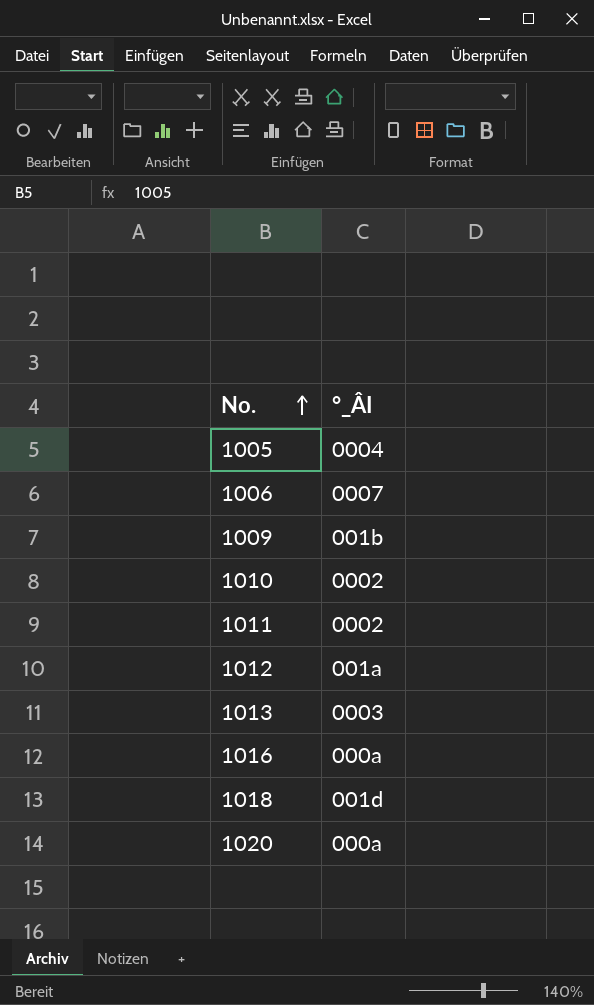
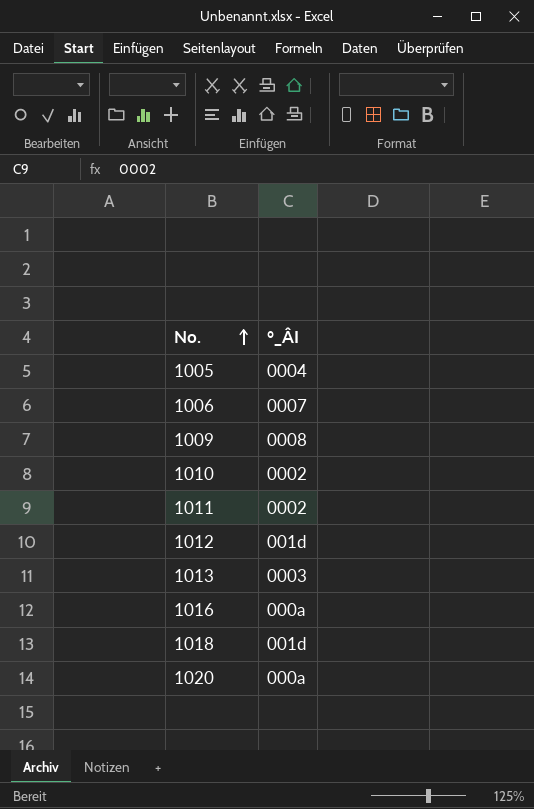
1009 | °_ÂI: 001b -> 0008
1012 | °_ÂI: 001a -> 001d

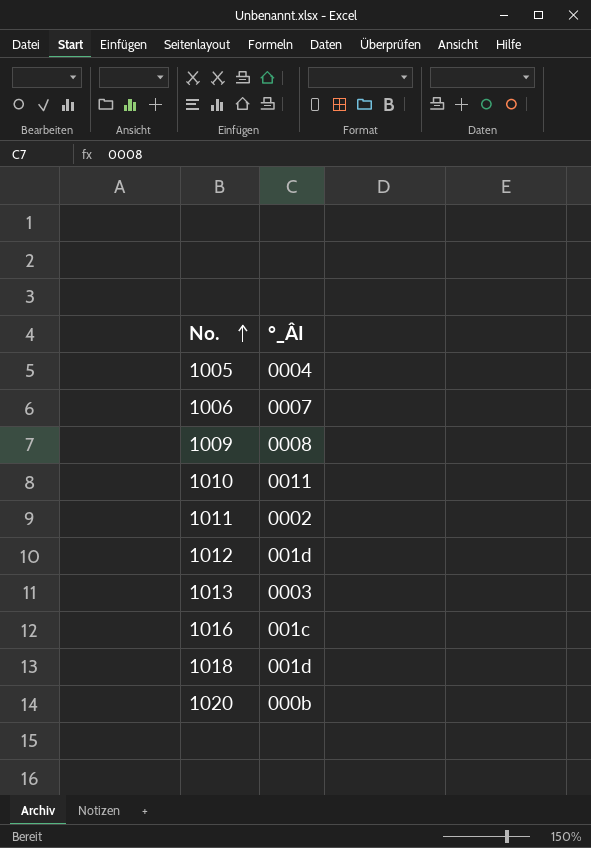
1010 | °_ÂI: 0002 -> 0011
1016 | °_ÂI: 000a -> 001c
1020 | °_ÂI: 000a -> 000b

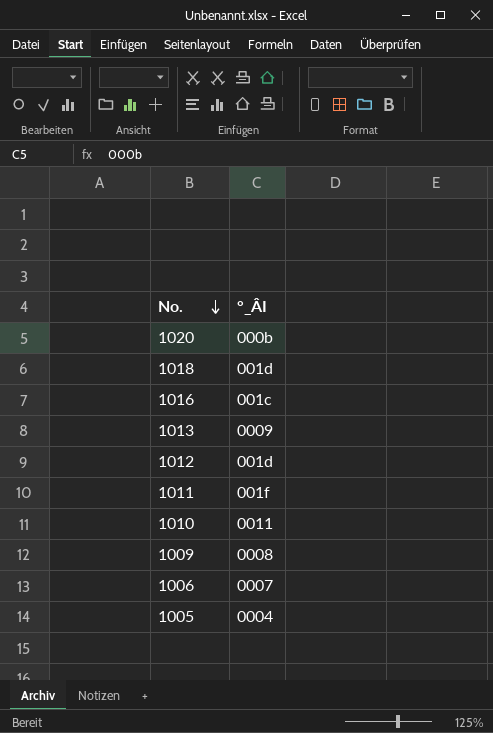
row order: No. ascending -> No. descending
1013 | °_ÂI: 0003 -> 0009
1011 | °_ÂI: 0002 -> 001f

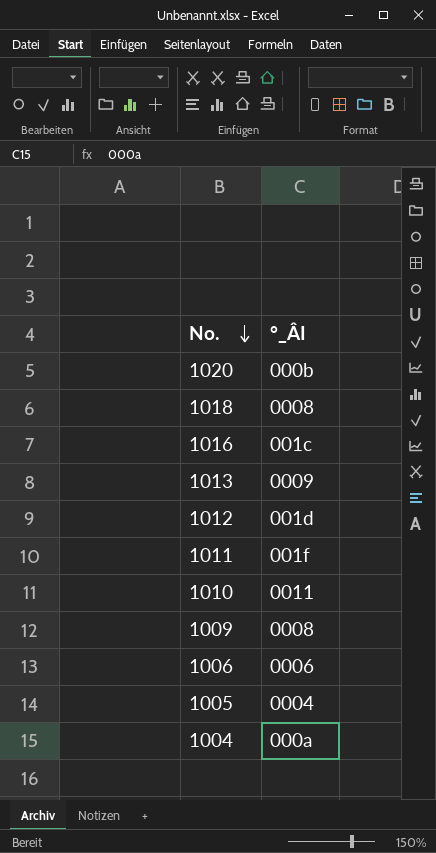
1018 | °_ÂI: 001d -> 0008
1006 | °_ÂI: 0007 -> 0006
row 1004: none -> 000a

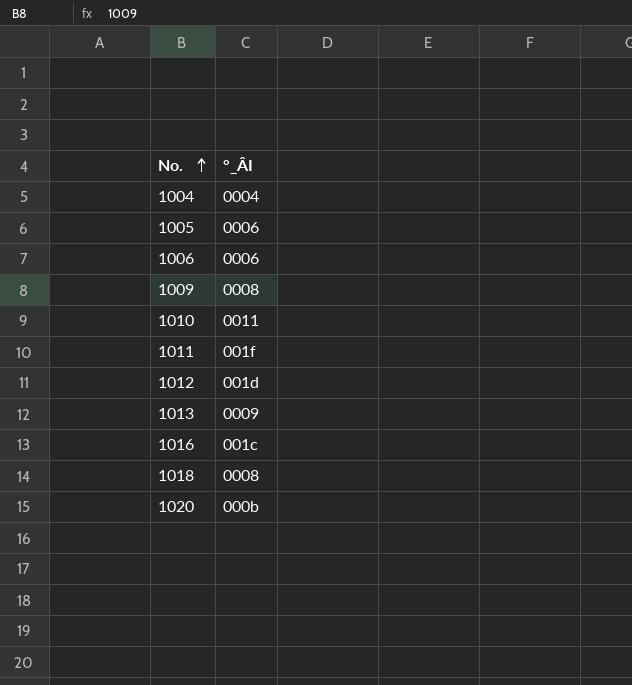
row order: No. descending -> No. ascending
1004 | °_ÂI: 000a -> 0004
1005 | °_ÂI: 0004 -> 0006

